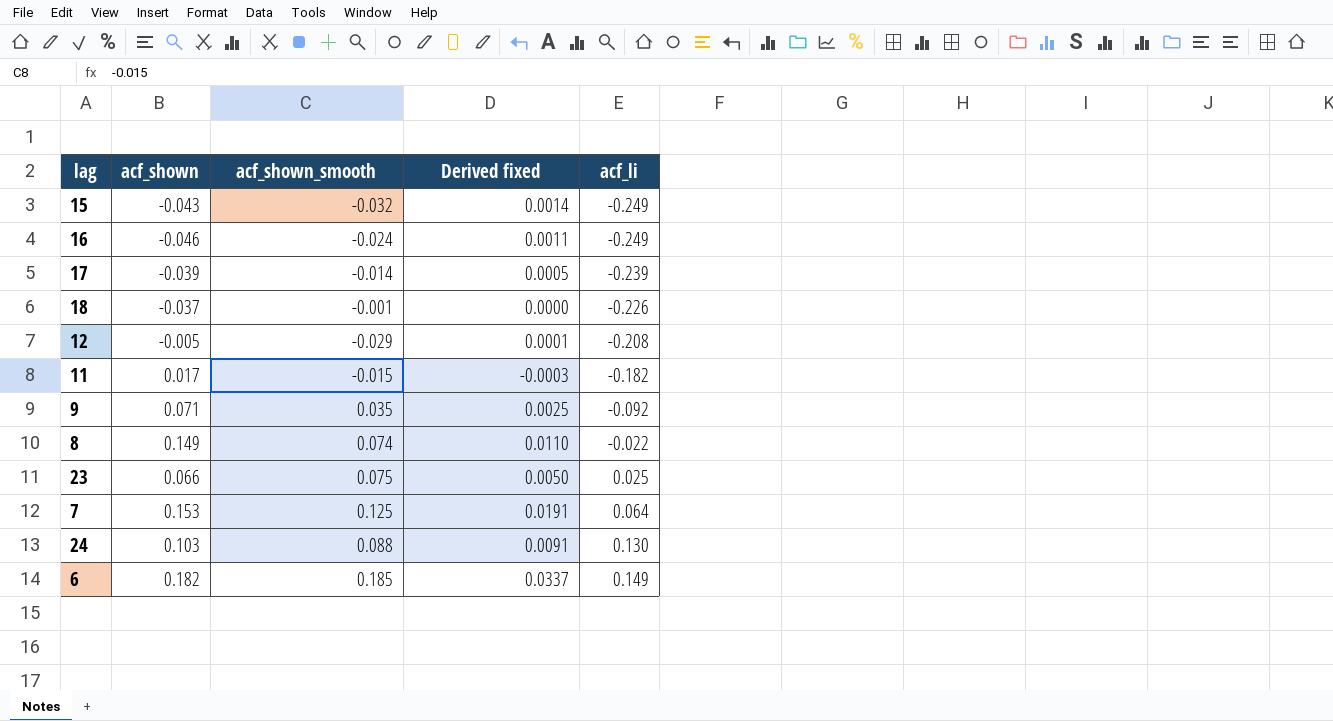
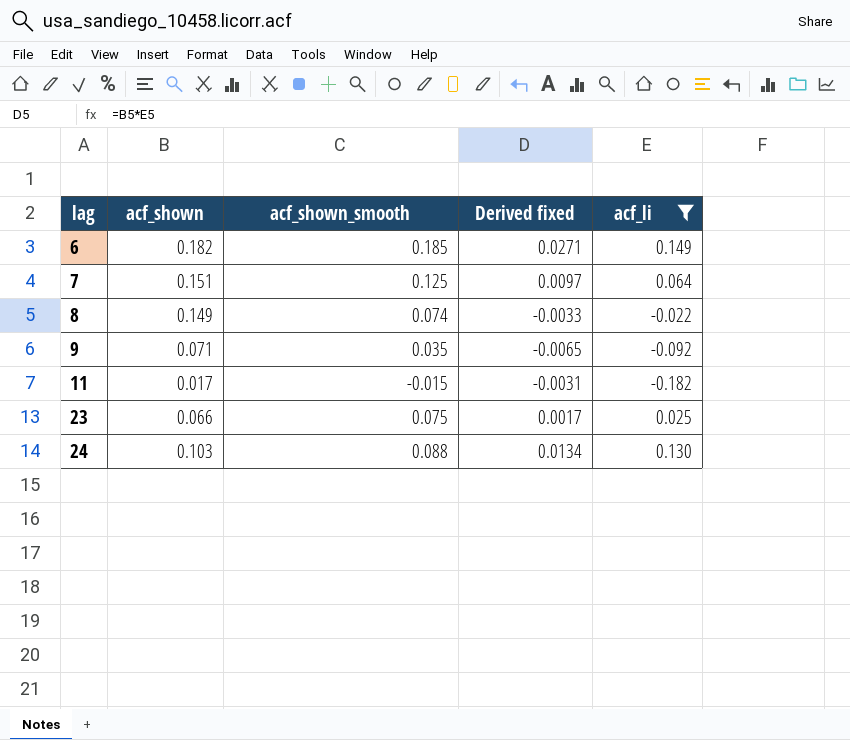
filter: none -> acf_li >= -0.182
row order: acf_li ascending -> lag ascending
column Derived fixed | formula: [acf_shown] * [acf_shown_smooth] -> [acf_shown] * [acf_li]
7 | acf_shown: 0.153 -> 0.151

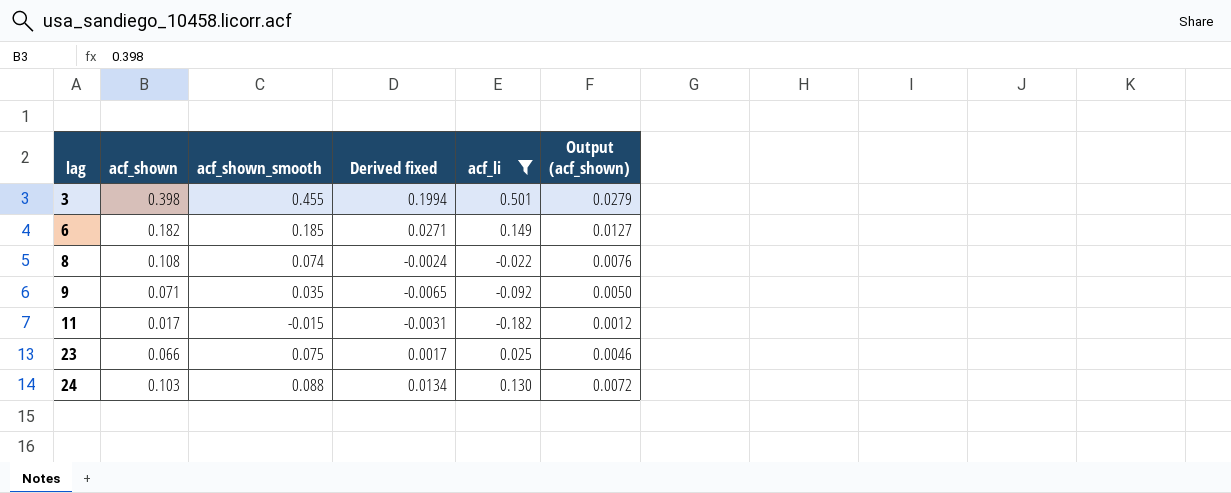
column Output (acf_shown) | formula: none -> [acf_shown] * 0.07
row 7: 0.151 | 0.125 | 0.0097 | 0.064 -> none
row 3: none -> 0.398 | 0.455 | 0.1994 | 0.501 | 0.0279
8 | acf_shown: 0.149 -> 0.108
8 | Derived fixed: -0.0033 -> -0.0024

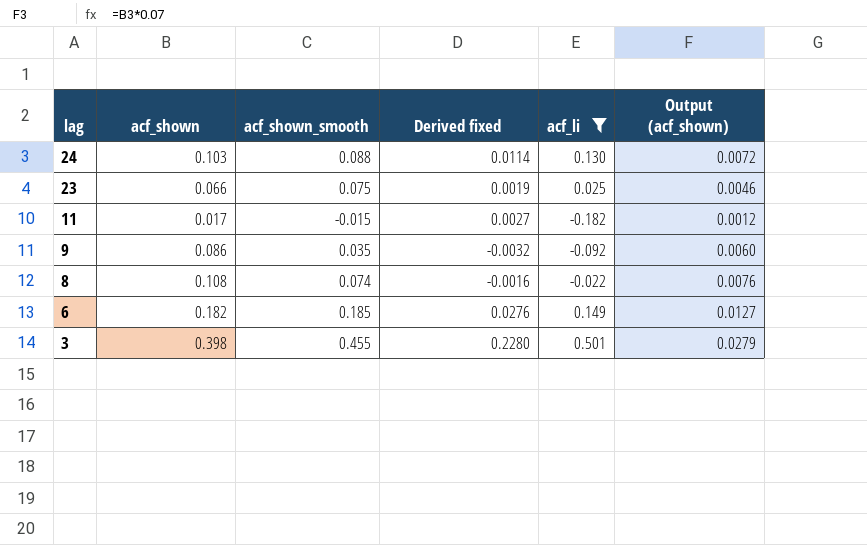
row order: lag ascending -> lag descending
column Derived fixed | formula: [acf_shown] * [acf_li] -> [acf_shown_smooth] * [acf_li]
9 | acf_shown: 0.071 -> 0.086
9 | Output (acf_shown): 0.0050 -> 0.0060

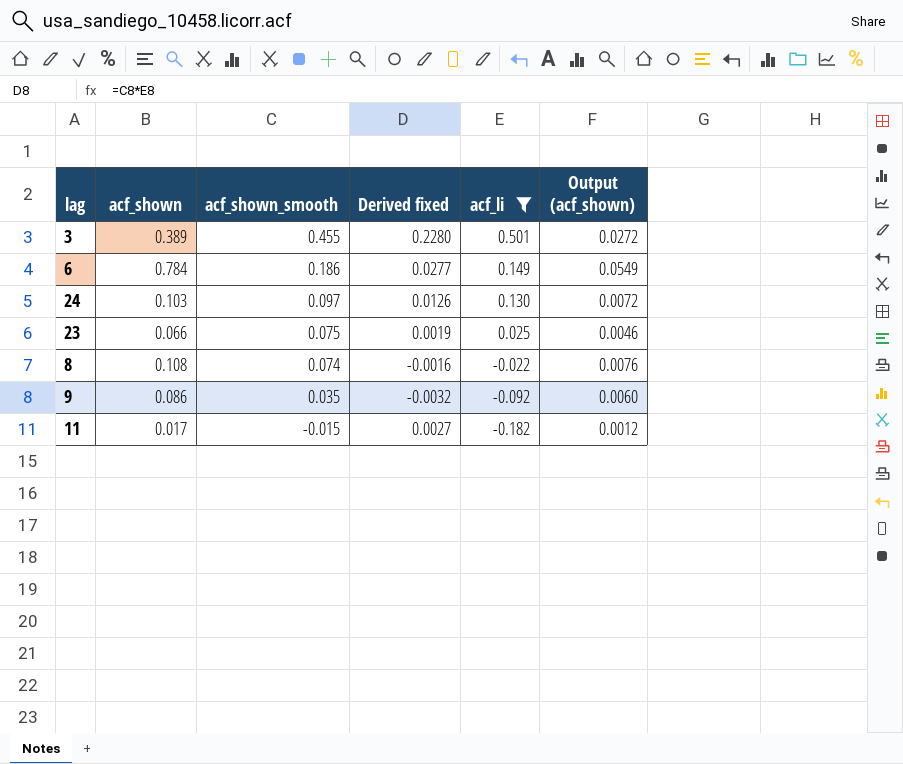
row order: lag descending -> acf_shown_smooth descending
3 | acf_shown: 0.398 -> 0.389
3 | Output (acf_shown): 0.0279 -> 0.0272
6 | acf_shown: 0.182 -> 0.784
6 | acf_shown_smooth: 0.185 -> 0.186
6 | Derived fixed: 0.0276 -> 0.0277
6 | Output (acf_shown): 0.0127 -> 0.0549
24 | acf_shown_smooth: 0.088 -> 0.097
24 | Derived fixed: 0.0114 -> 0.0126

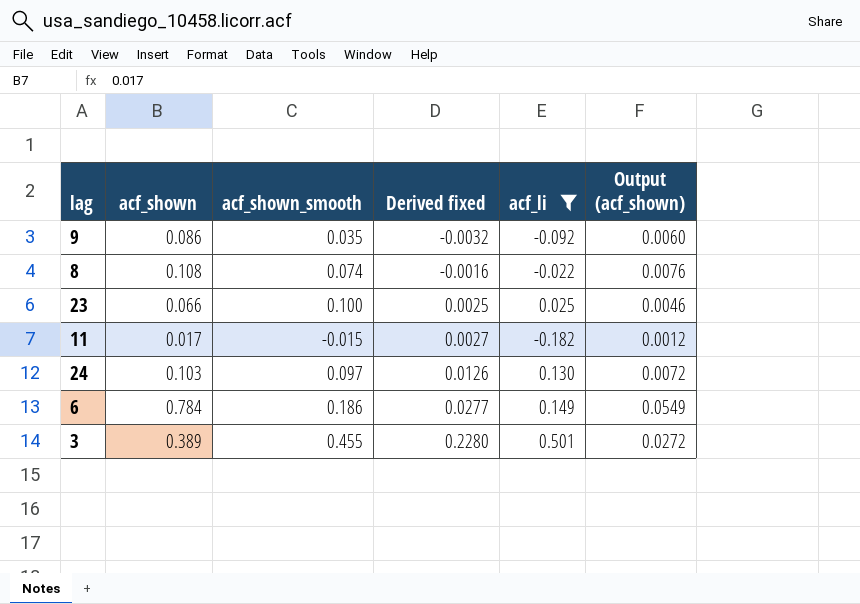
row order: acf_shown_smooth descending -> Derived fixed ascending
23 | acf_shown_smooth: 0.075 -> 0.100
23 | Derived fixed: 0.0019 -> 0.0025

